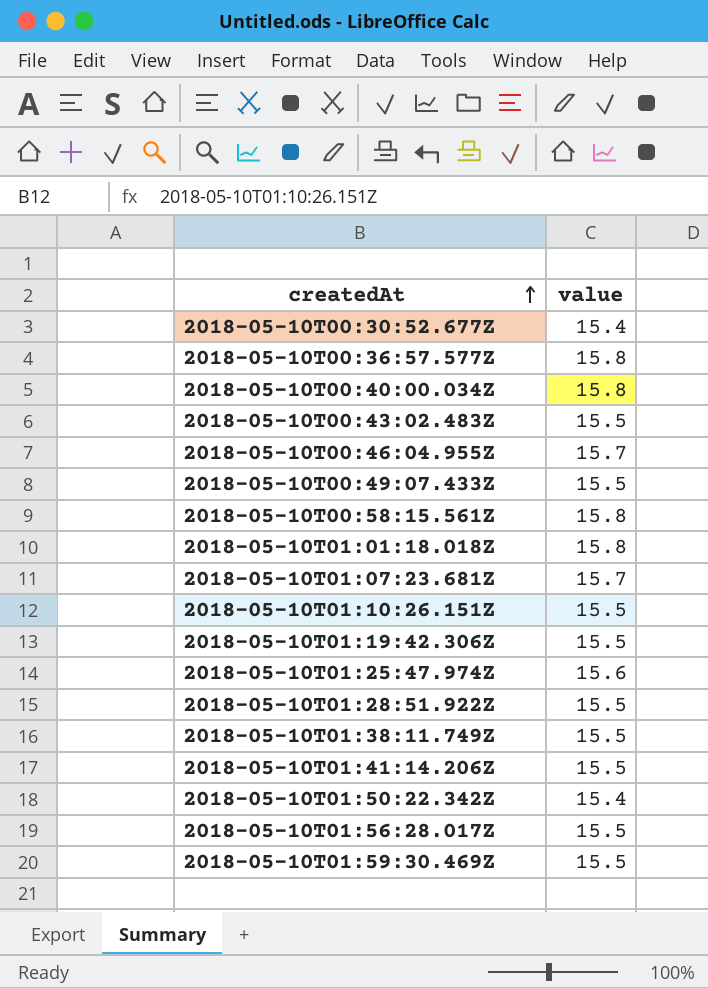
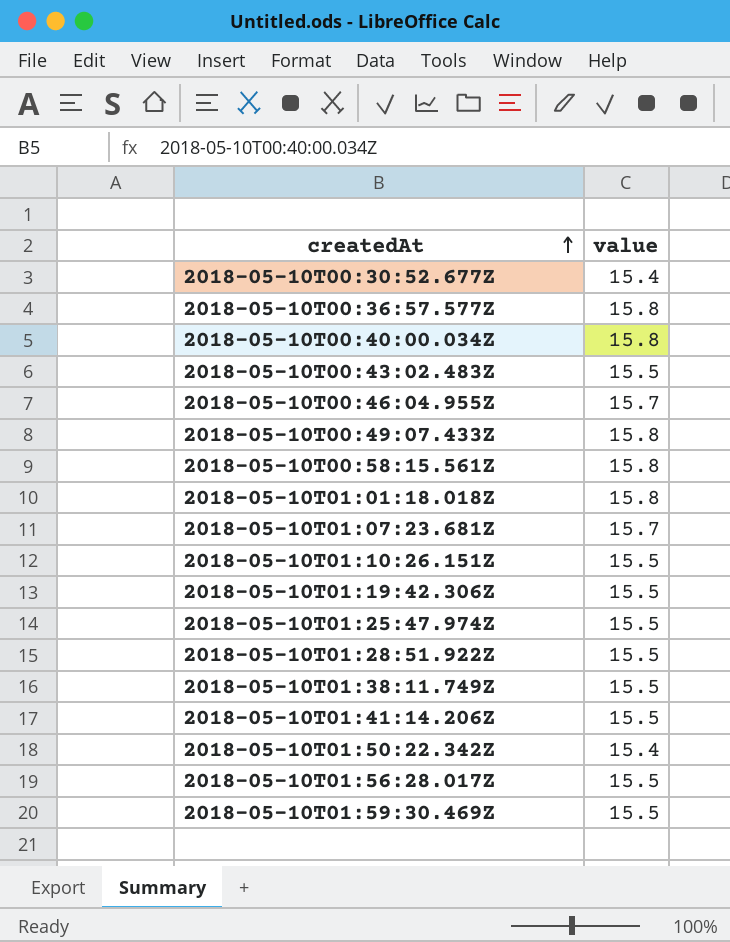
2018-05-10T00:49:07.433Z | value: 15.5 -> 15.8
2018-05-10T01:25:47.974Z | value: 15.6 -> 15.5

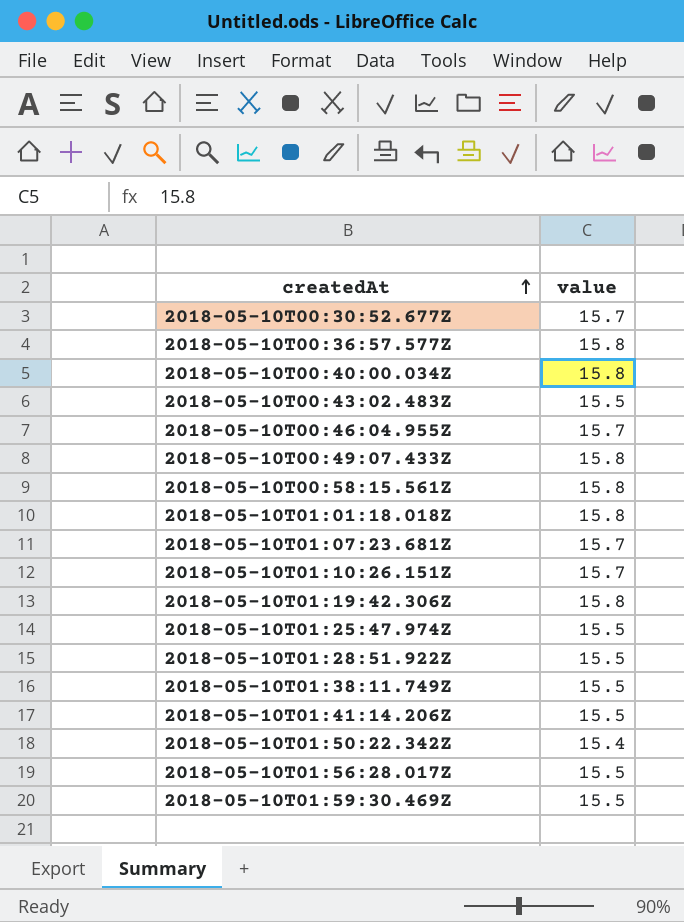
2018-05-10T00:30:52.677Z | value: 15.4 -> 15.7
2018-05-10T01:10:26.151Z | value: 15.5 -> 15.7
2018-05-10T01:19:42.306Z | value: 15.5 -> 15.8

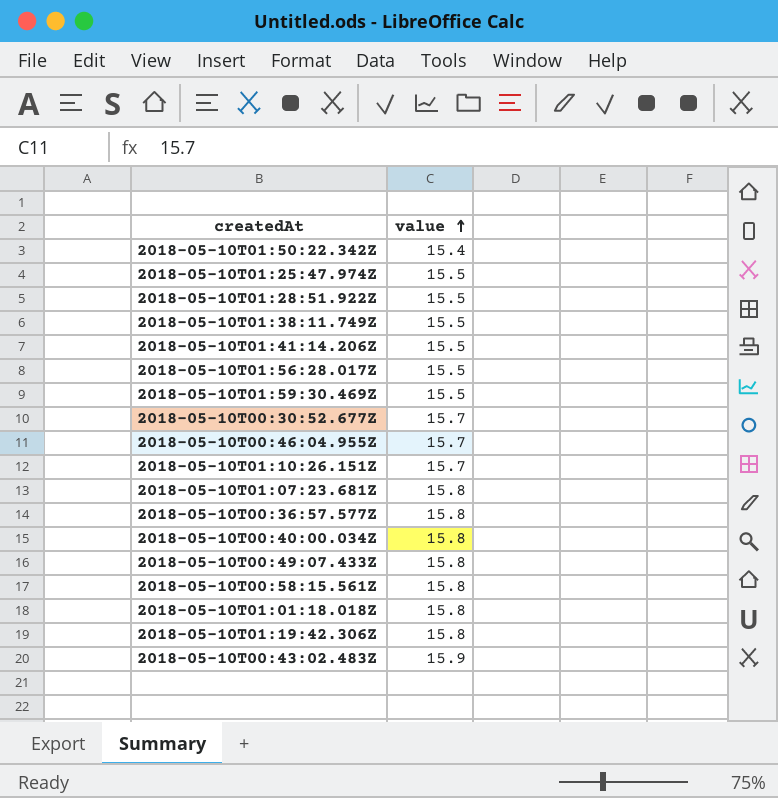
row order: createdAt ascending -> value ascending
2018-05-10T01:07:23.681Z | value: 15.7 -> 15.8
2018-05-10T00:43:02.483Z | value: 15.5 -> 15.9

